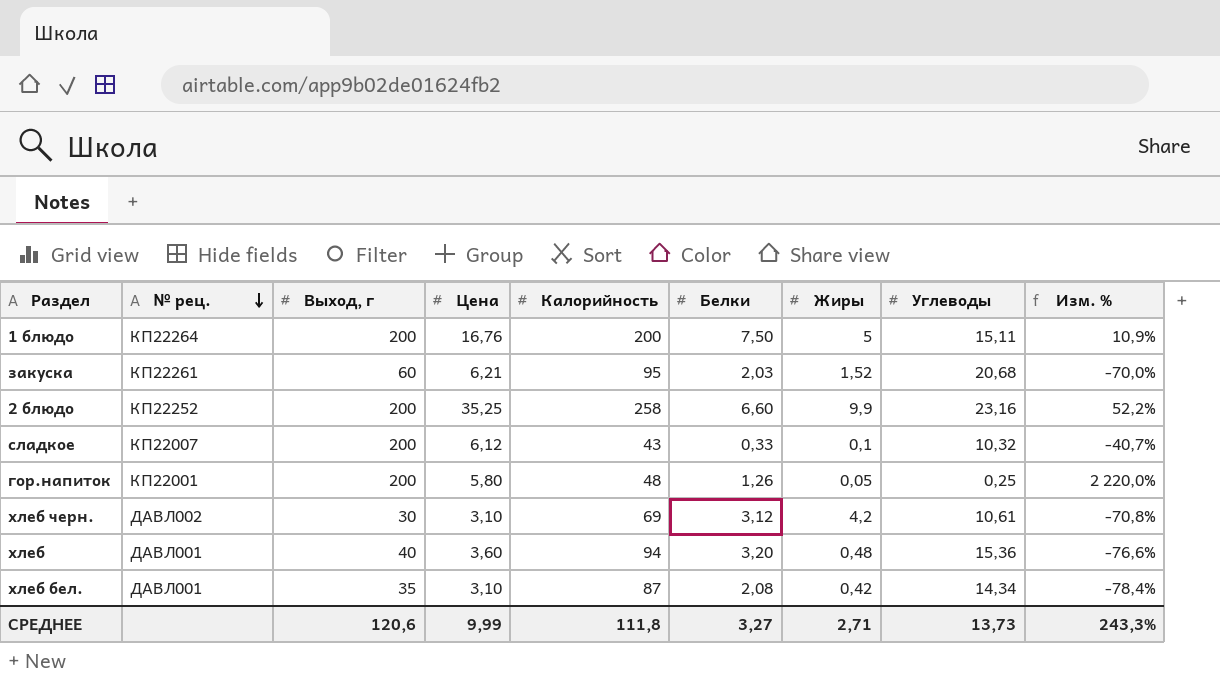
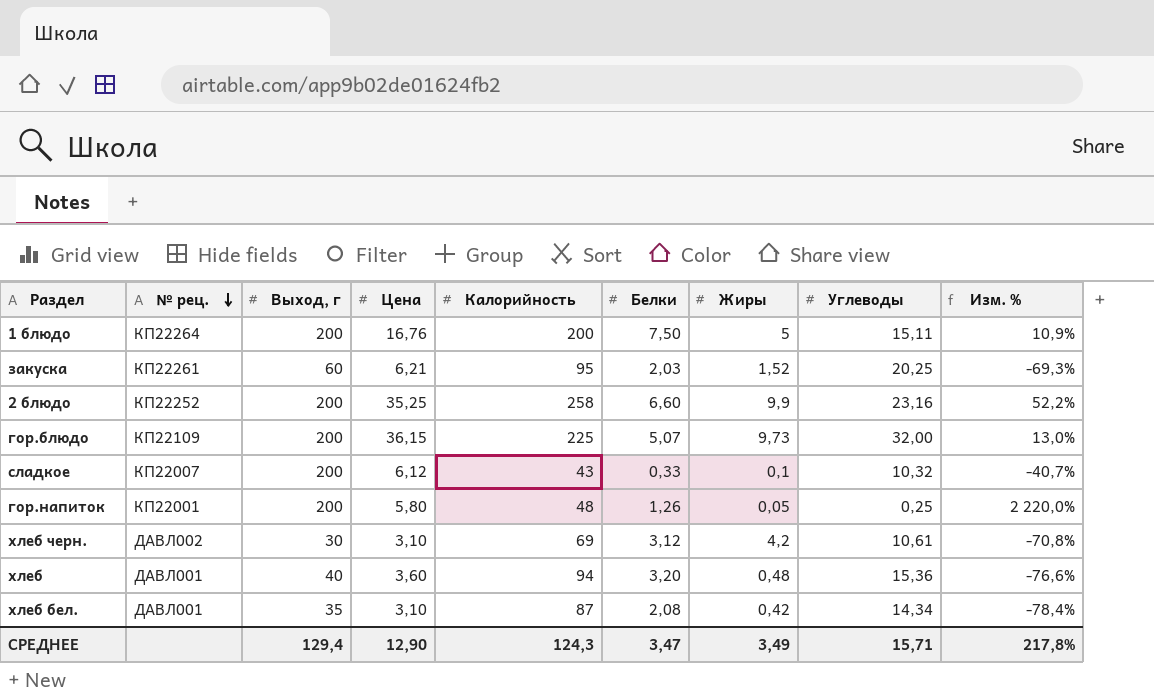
закуска | Углеводы: 20,68 -> 20,25
закуска | Изм. %: -70,0% -> -69,3%
row гор.блюдо: none -> КП22109 | 200 | 36,15 | 225 | 5,07 | 9,73 | 32,00 | 13,0%
СРЕДНЕЕ | Выход, г: 120,6 -> 129,4
СРЕДНЕЕ | Цена: 9,99 -> 12,90
СРЕДНЕЕ | Калорийность: 111,8 -> 124,3
СРЕДНЕЕ | Белки: 3,27 -> 3,47
СРЕДНЕЕ | Жиры: 2,71 -> 3,49
СРЕДНЕЕ | Углеводы: 13,73 -> 15,71
СРЕДНЕЕ | Изм. %: 243,3% -> 217,8%

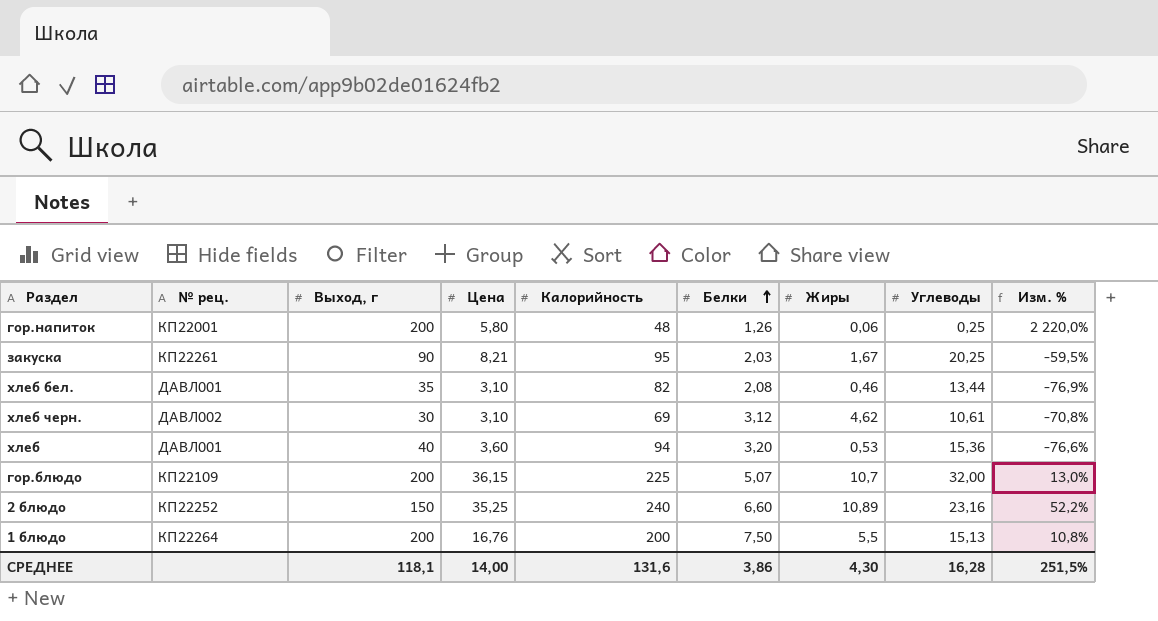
row order: № рец. descending -> Белки ascending
row сладкое: КП22007 | 200 | 6,12 | 43 | 0,33 | 0,1 | 10,32 | -40,7% -> none
гор.напиток | Жиры: 0,05 -> 0,06
закуска | Выход, г: 60 -> 90
закуска | Цена: 6,21 -> 8,21
закуска | Жиры: 1,52 -> 1,67
закуска | Изм. %: -69,3% -> -59,5%
хлеб бел. | Калорийность: 87 -> 82
хлеб бел. | Жиры: 0,42 -> 0,46
хлеб бел. | Углеводы: 14,34 -> 13,44
хлеб бел. | Изм. %: -78,4% -> -76,9%
хлеб черн. | Жиры: 4,2 -> 4,62
хлеб | Жиры: 0,48 -> 0,53
гор.блюдо | Жиры: 9,73 -> 10,7
2 блюдо | Выход, г: 200 -> 150
2 блюдо | Калорийность: 258 -> 240
2 блюдо | Жиры: 9,9 -> 10,89
1 блюдо | Жиры: 5 -> 5,5
1 блюдо | Углеводы: 15,11 -> 15,13
1 блюдо | Изм. %: 10,9% -> 10,8%
СРЕДНЕЕ | Выход, г: 129,4 -> 118,1
СРЕДНЕЕ | Цена: 12,90 -> 14,00
СРЕДНЕЕ | Калорийность: 124,3 -> 131,6
СРЕДНЕЕ | Белки: 3,47 -> 3,86
СРЕДНЕЕ | Жиры: 3,49 -> 4,30
СРЕДНЕЕ | Углеводы: 15,71 -> 16,28
СРЕДНЕЕ | Изм. %: 217,8% -> 251,5%

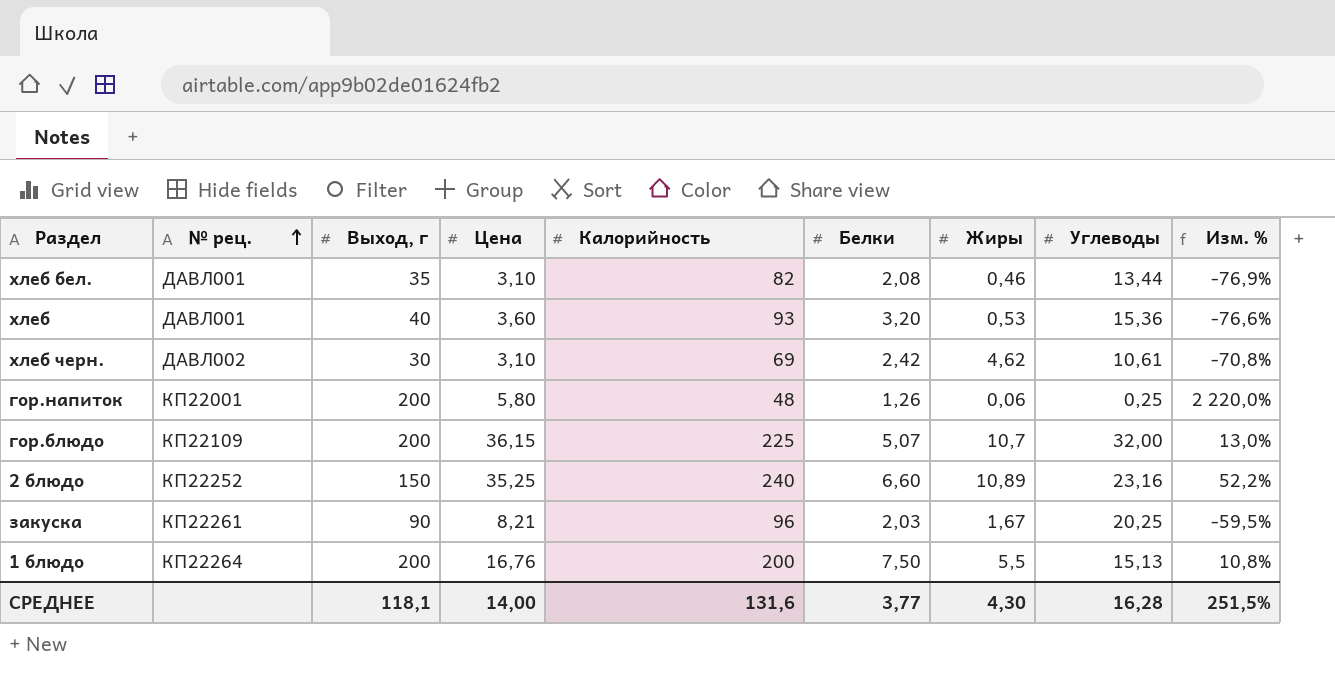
row order: Белки ascending -> № рец. ascending
хлеб | Калорийность: 94 -> 93
хлеб черн. | Белки: 3,12 -> 2,42
закуска | Калорийность: 95 -> 96
СРЕДНЕЕ | Белки: 3,86 -> 3,77

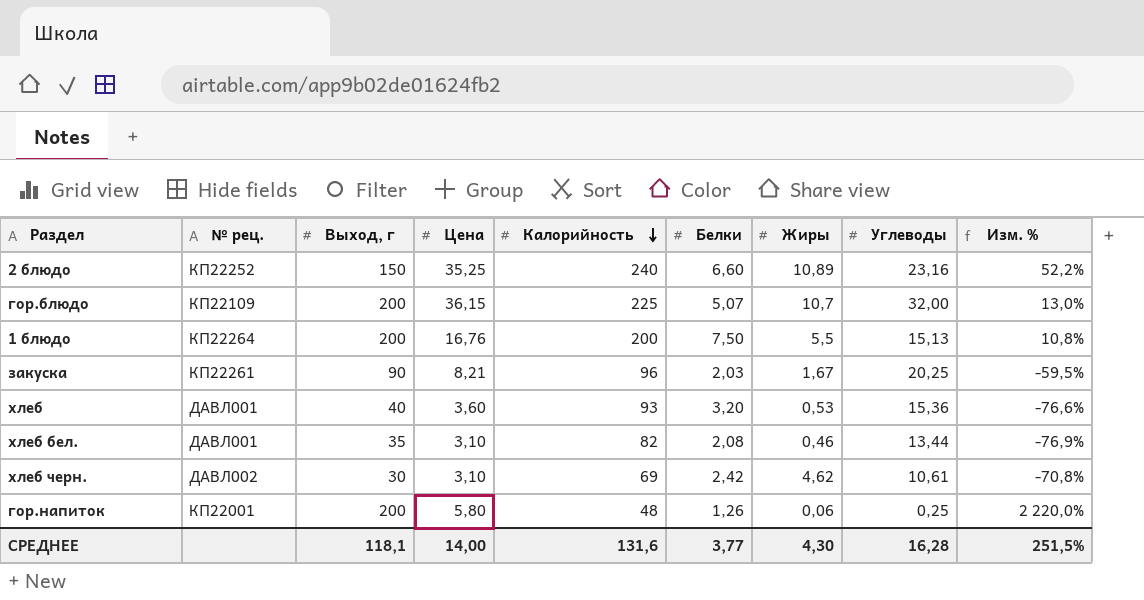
row order: № рец. ascending -> Калорийность descending

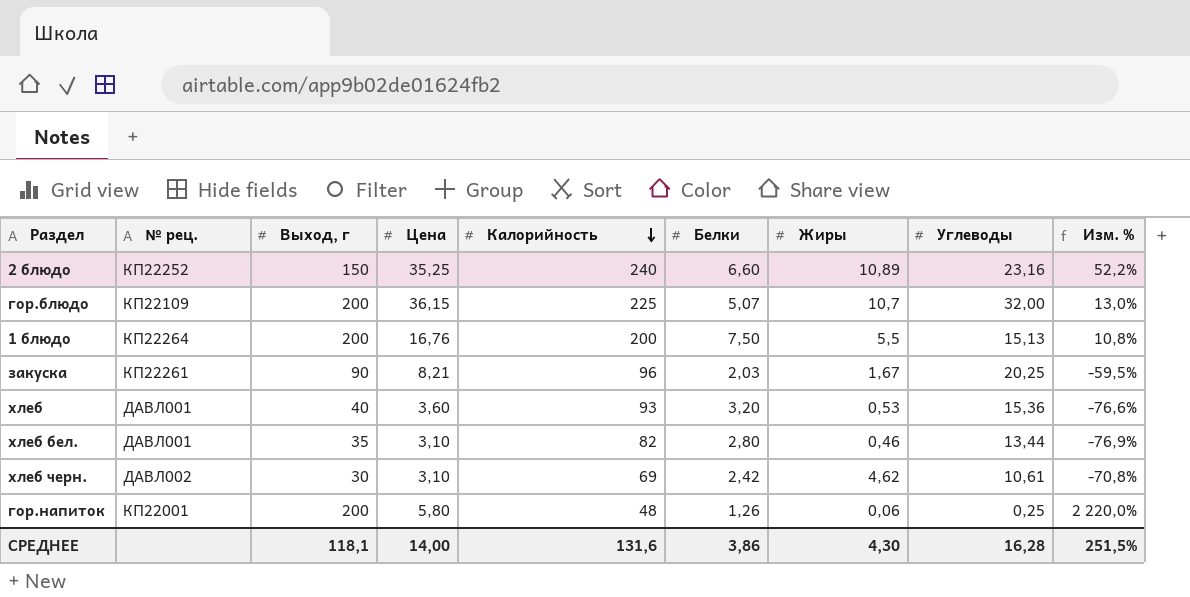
хлеб бел. | Белки: 2,08 -> 2,80
СРЕДНЕЕ | Белки: 3,77 -> 3,86

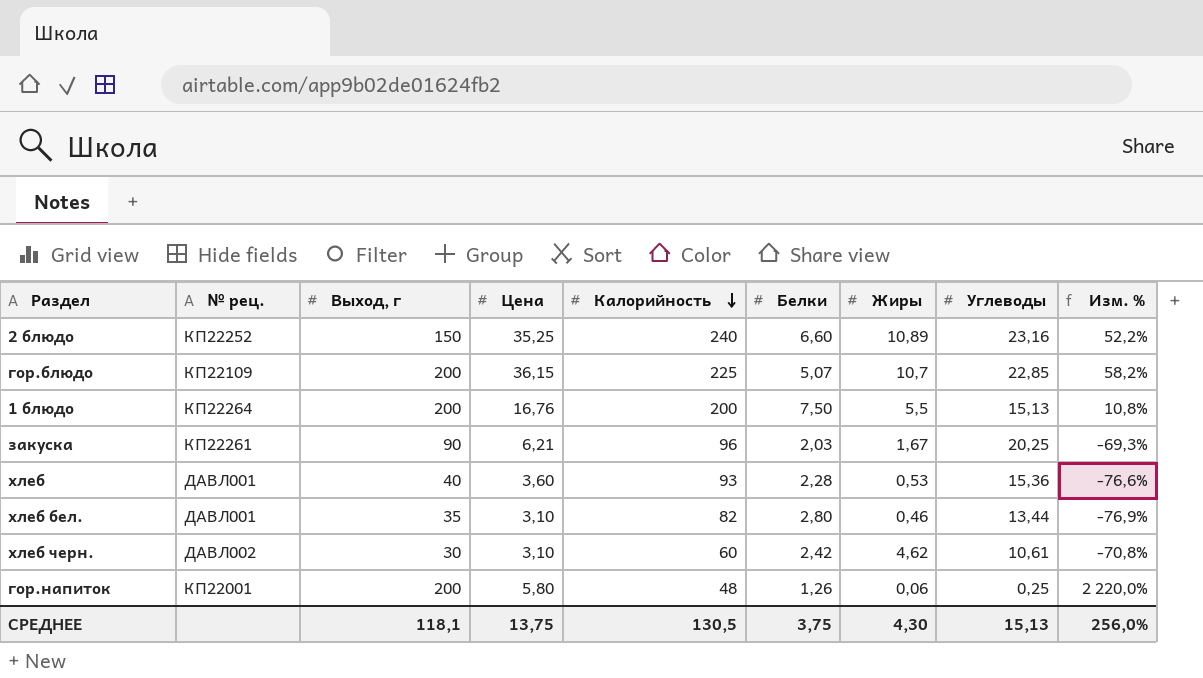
гор.блюдо | Углеводы: 32,00 -> 22,85
гор.блюдо | Изм. %: 13,0% -> 58,2%
закуска | Цена: 8,21 -> 6,21
закуска | Изм. %: -59,5% -> -69,3%
хлеб | Белки: 3,20 -> 2,28
хлеб черн. | Калорийность: 69 -> 60
СРЕДНЕЕ | Цена: 14,00 -> 13,75
СРЕДНЕЕ | Калорийность: 131,6 -> 130,5
СРЕДНЕЕ | Белки: 3,86 -> 3,75
СРЕДНЕЕ | Углеводы: 16,28 -> 15,13
СРЕДНЕЕ | Изм. %: 251,5% -> 256,0%

